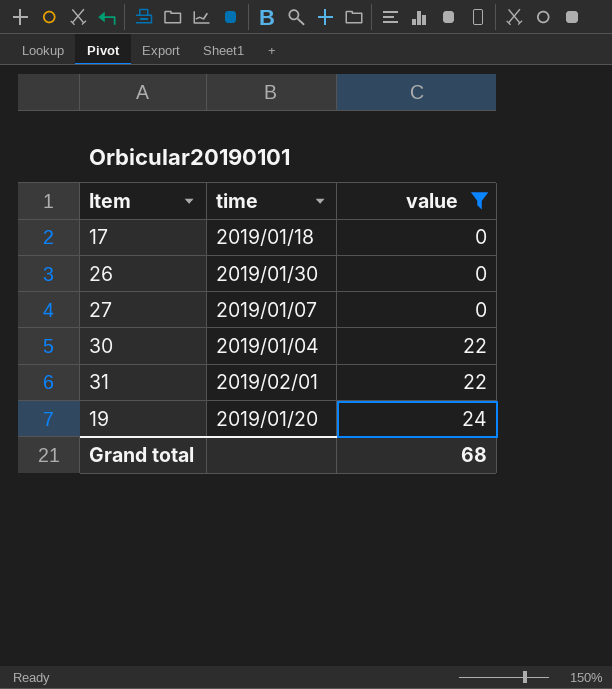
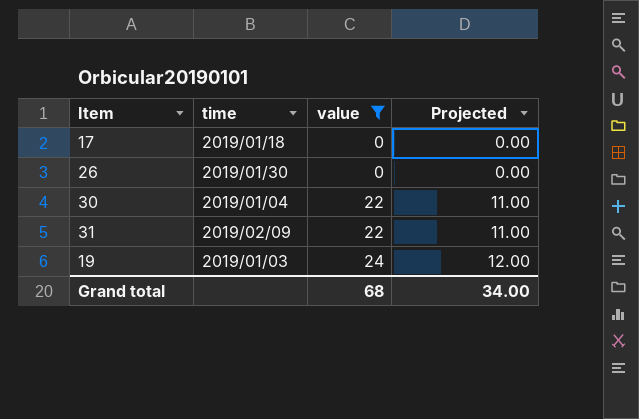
column Projected | formula: none -> [value] * 0.5
row 27: 2019/01/07 | 0 -> none
31 | time: 2019/02/01 -> 2019/02/09
19 | time: 2019/01/20 -> 2019/01/03

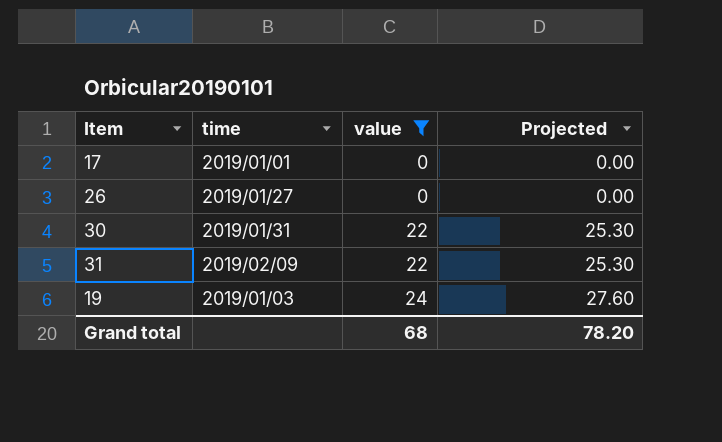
column Projected | formula: [value] * 0.5 -> [value] * 1.15
17 | time: 2019/01/18 -> 2019/01/01
26 | time: 2019/01/30 -> 2019/01/27
30 | time: 2019/01/04 -> 2019/01/31
Grand total | Projected: 34.00 -> 78.20

